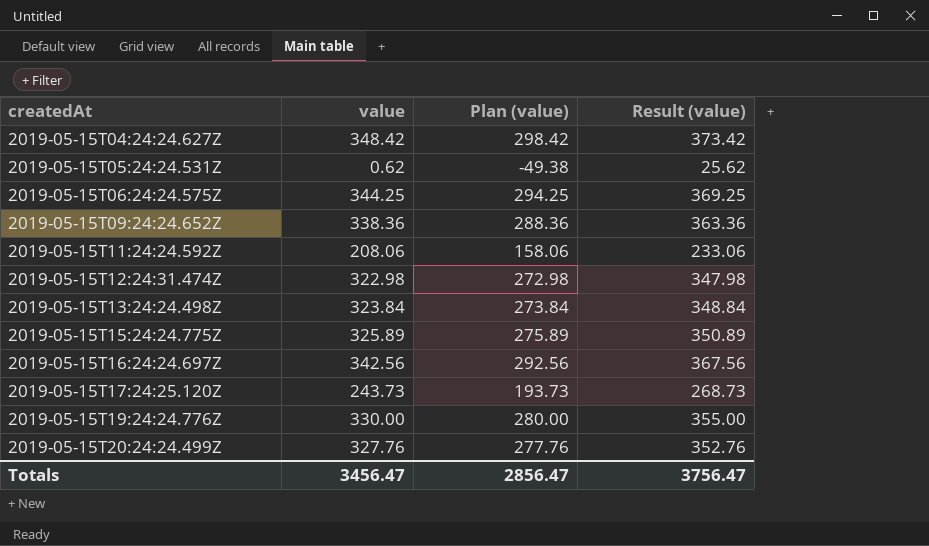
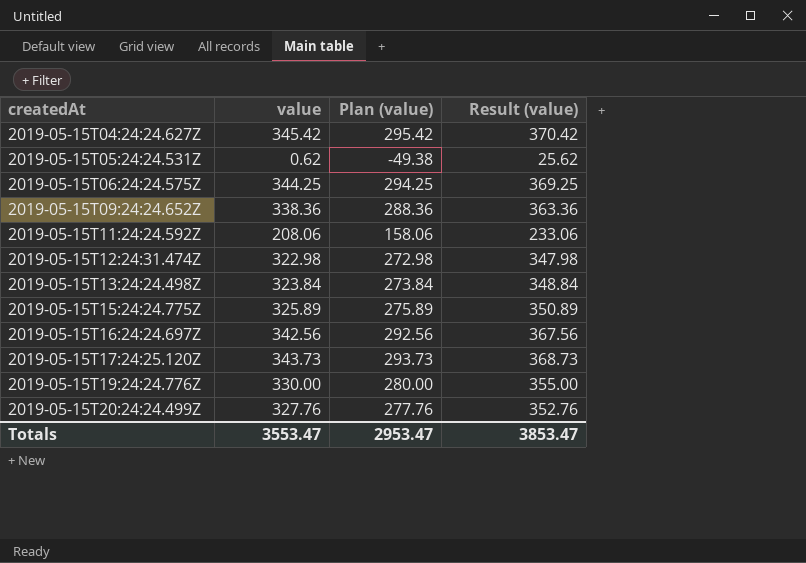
2019-05-15T04:24:24.627Z | value: 348.42 -> 345.42
2019-05-15T04:24:24.627Z | Plan (value): 298.42 -> 295.42
2019-05-15T04:24:24.627Z | Result (value): 373.42 -> 370.42
2019-05-15T17:24:25.120Z | value: 243.73 -> 343.73
2019-05-15T17:24:25.120Z | Plan (value): 193.73 -> 293.73
2019-05-15T17:24:25.120Z | Result (value): 268.73 -> 368.73
Totals | value: 3456.47 -> 3553.47
Totals | Plan (value): 2856.47 -> 2953.47
Totals | Result (value): 3756.47 -> 3853.47

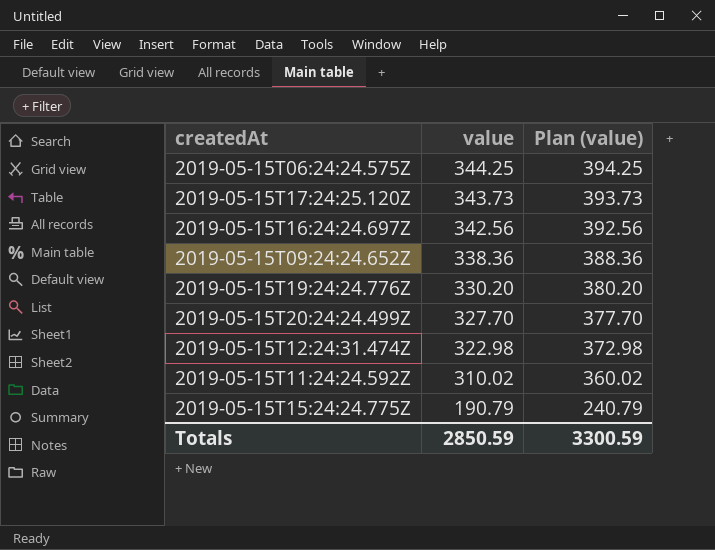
row order: createdAt ascending -> value descending
column Result (value) | formula: [value] + 25 -> none
column Plan (value) | formula: [value] - 50 -> [value] + 50
row 2019-05-15T04:24:24.627Z: 345.42 | 295.42 | 370.42 -> none
row 2019-05-15T05:24:24.531Z: 0.62 | -49.38 | 25.62 -> none
row 2019-05-15T13:24:24.498Z: 323.84 | 273.84 | 348.84 -> none
2019-05-15T19:24:24.776Z | value: 330.00 -> 330.20
2019-05-15T20:24:24.499Z | value: 327.76 -> 327.70
2019-05-15T11:24:24.592Z | value: 208.06 -> 310.02
2019-05-15T15:24:24.775Z | value: 325.89 -> 190.79
Totals | value: 3553.47 -> 2850.59
Totals | Plan (value): 2953.47 -> 3300.59

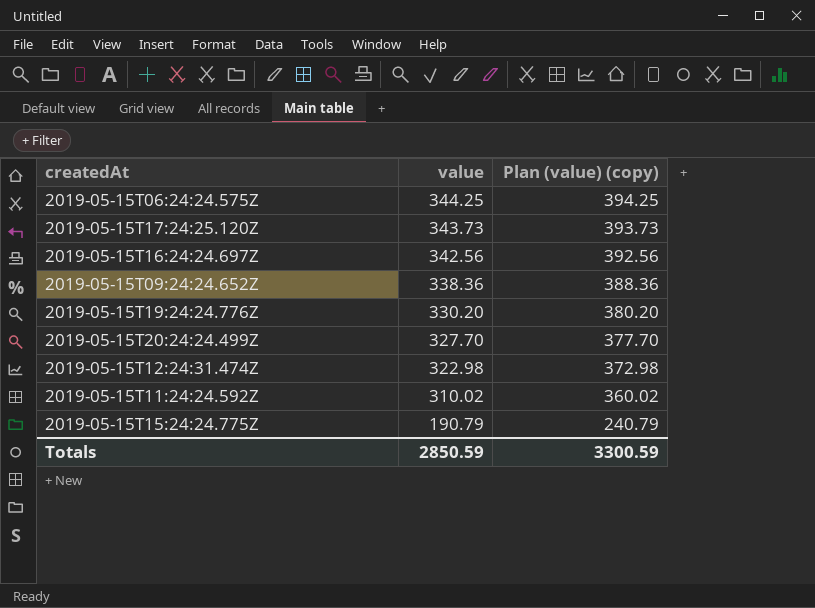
column name: Plan (value) -> Plan (value) (copy)

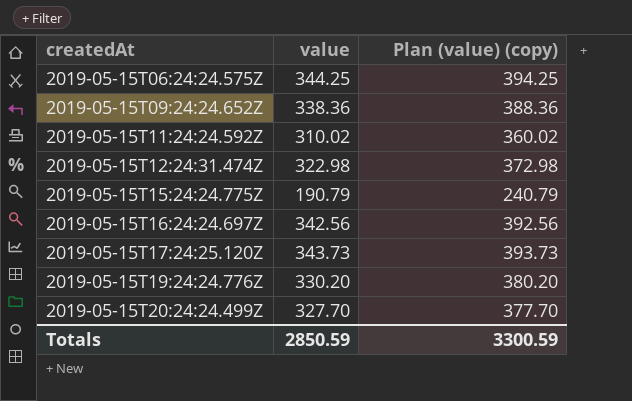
row order: value descending -> createdAt ascending

